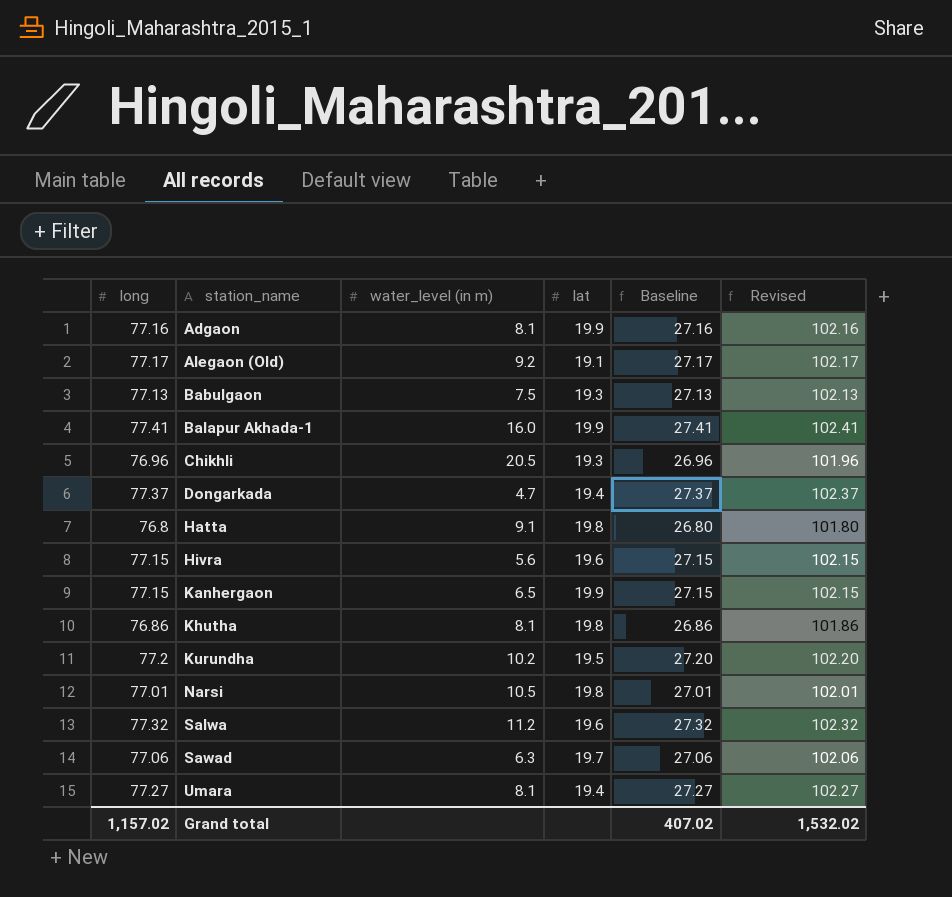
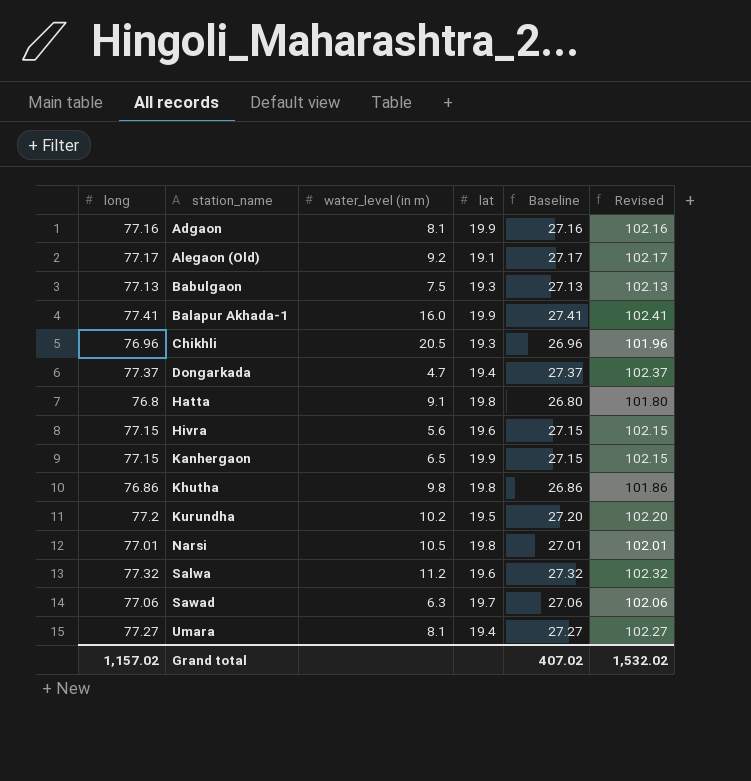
Khutha | water_level (in m): 8.1 -> 9.8

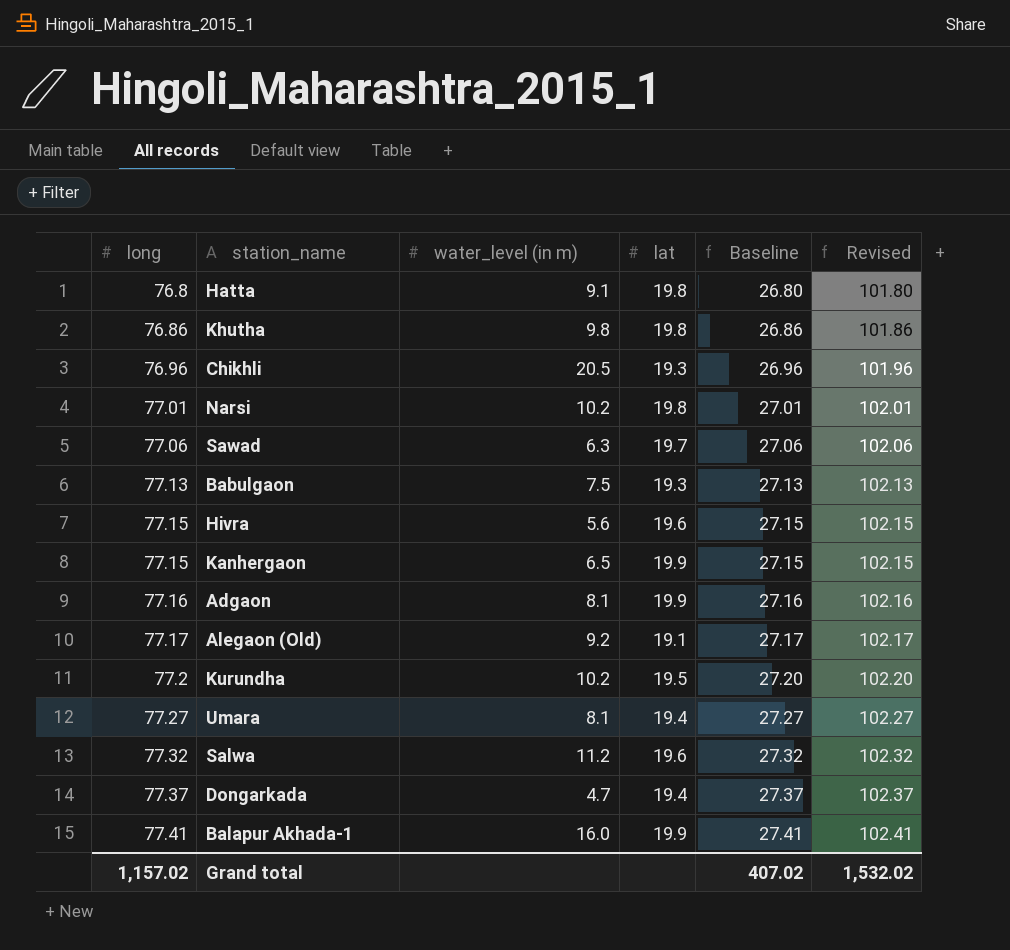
row order: station_name ascending -> long ascending
Narsi | water_level (in m): 10.5 -> 10.2

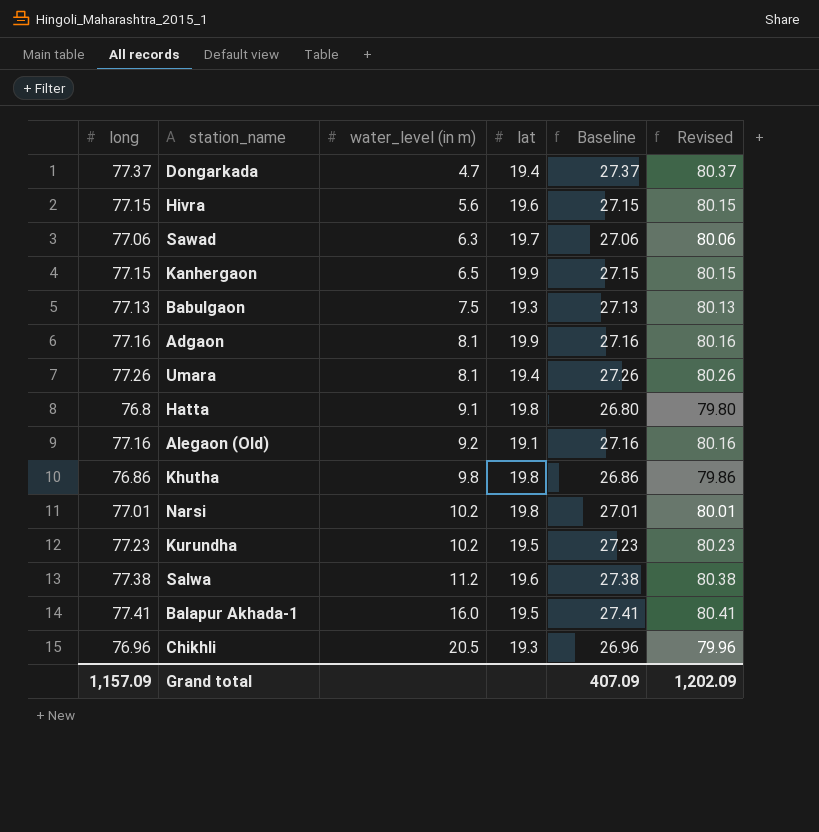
row order: long ascending -> water_level (in m) ascending
column Revised | formula: [long] + 25 -> [long] + 3
Umara | long: 77.27 -> 77.26
Umara | Baseline: 27.27 -> 27.26
Alegaon (Old) | long: 77.17 -> 77.16
Alegaon (Old) | Baseline: 27.17 -> 27.16
Kurundha | long: 77.2 -> 77.23
Kurundha | Baseline: 27.20 -> 27.23
Salwa | long: 77.32 -> 77.38
Salwa | Baseline: 27.32 -> 27.38
Balapur Akhada-1 | lat: 19.9 -> 19.5
Grand total | long: 1,157.02 -> 1,157.09
Grand total | Baseline: 407.02 -> 407.09
Grand total | Revised: 1,532.02 -> 1,202.09

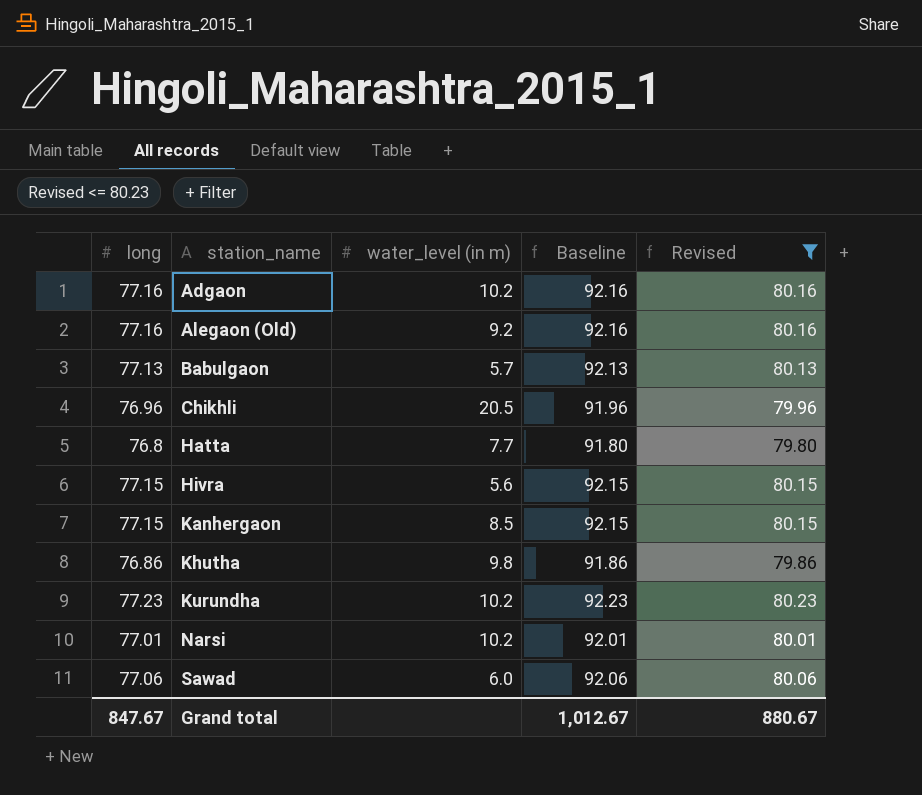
filter: none -> Revised <= 80.23
row order: water_level (in m) ascending -> station_name ascending
column lat | position: 4 -> none
column Baseline | formula: [long] - 50 -> [long] + 15
Adgaon | water_level (in m): 8.1 -> 10.2
Babulgaon | water_level (in m): 7.5 -> 5.7
Hatta | water_level (in m): 9.1 -> 7.7
Kanhergaon | water_level (in m): 6.5 -> 8.5
Sawad | water_level (in m): 6.3 -> 6.0
Grand total | long: 1,157.09 -> 847.67
Grand total | Baseline: 407.09 -> 1,012.67
Grand total | Revised: 1,202.09 -> 880.67

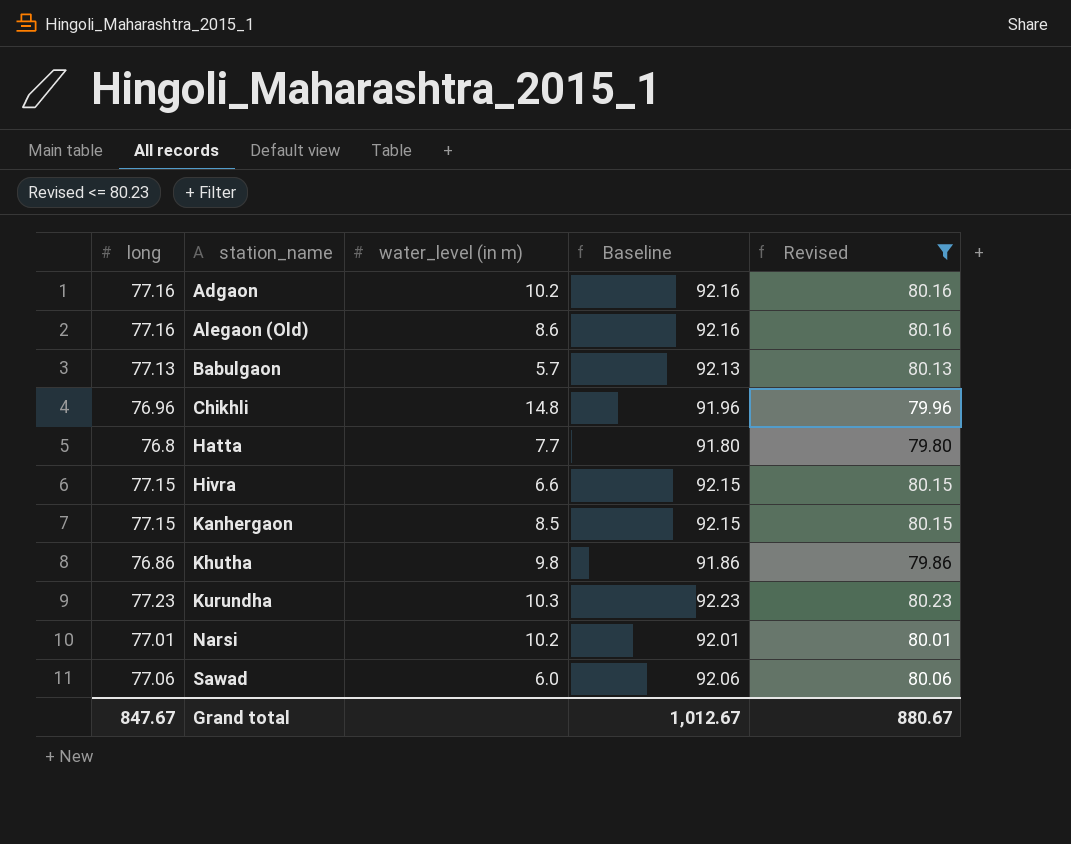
Alegaon (Old) | water_level (in m): 9.2 -> 8.6
Chikhli | water_level (in m): 20.5 -> 14.8
Hivra | water_level (in m): 5.6 -> 6.6
Kurundha | water_level (in m): 10.2 -> 10.3

